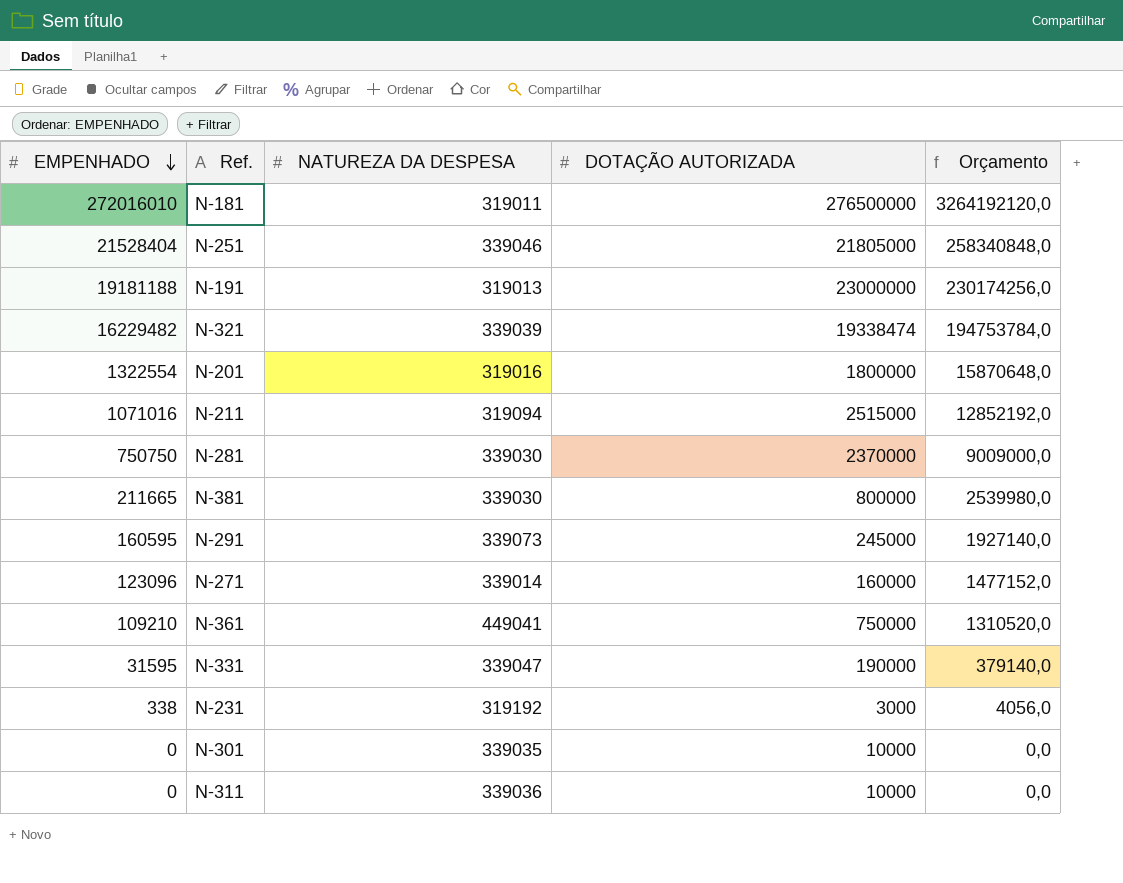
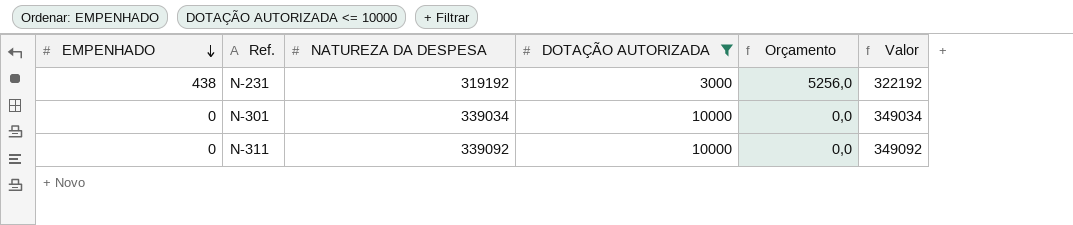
filter: none -> DOTAÇÃO AUTORIZADA <= 10000
column Valor | formula: none -> [NATUREZA DA DESPESA] + [DOTAÇÃO AUTORIZADA]
N-231 | EMPENHADO: 338 -> 438
N-231 | Orçamento: 4056,0 -> 5256,0
N-301 | NATUREZA DA DESPESA: 339035 -> 339034
N-311 | NATUREZA DA DESPESA: 339036 -> 339092

